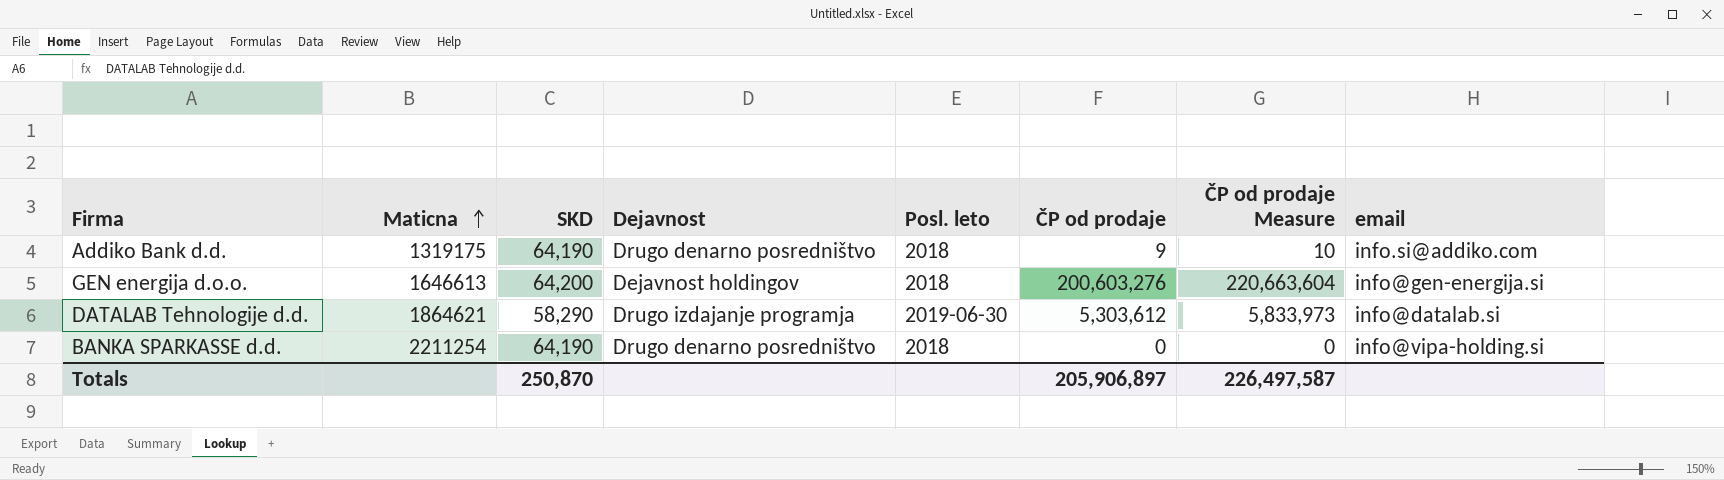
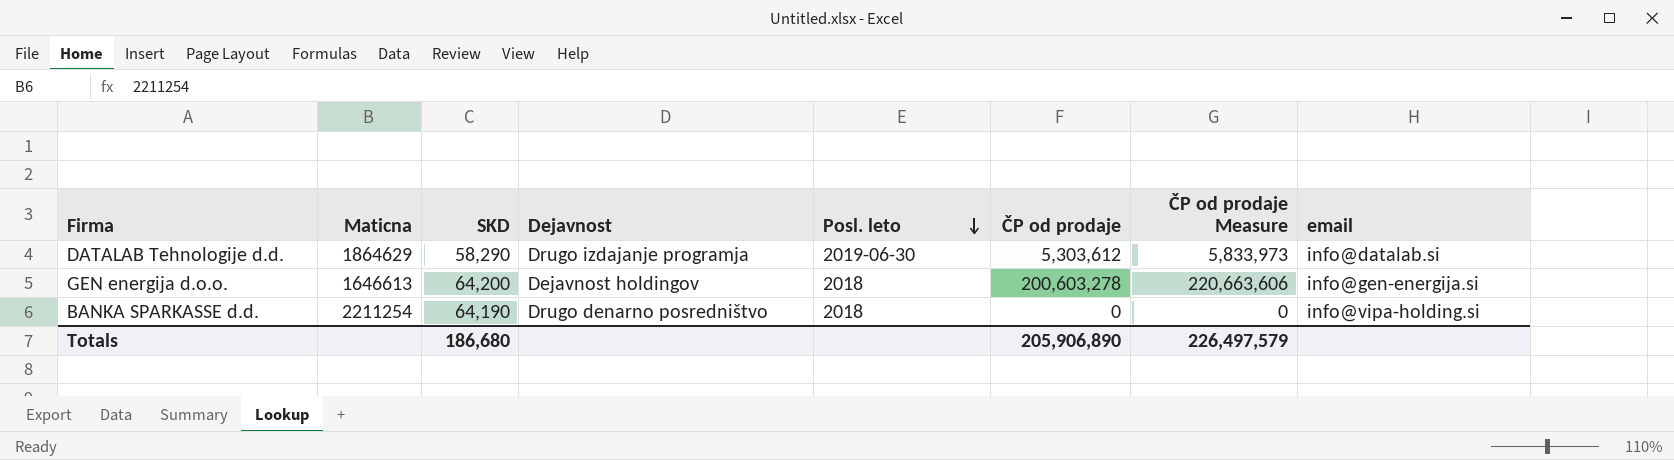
row order: Maticna ascending -> Posl. leto descending
row Addiko Bank d.d.: 1319175 | 64,190 | Drugo denarno posredništvo | 2018 | 9 | 10 | info.si@addiko.com -> none
DATALAB Tehnologije d.d. | Maticna: 1864621 -> 1864629
GEN energija d.o.o. | ČP od prodaje: 200,603,276 -> 200,603,278
GEN energija d.o.o. | ČP od prodaje Measure: 220,663,604 -> 220,663,606
Totals | SKD: 250,870 -> 186,680
Totals | ČP od prodaje: 205,906,897 -> 205,906,890
Totals | ČP od prodaje Measure: 226,497,587 -> 226,497,579

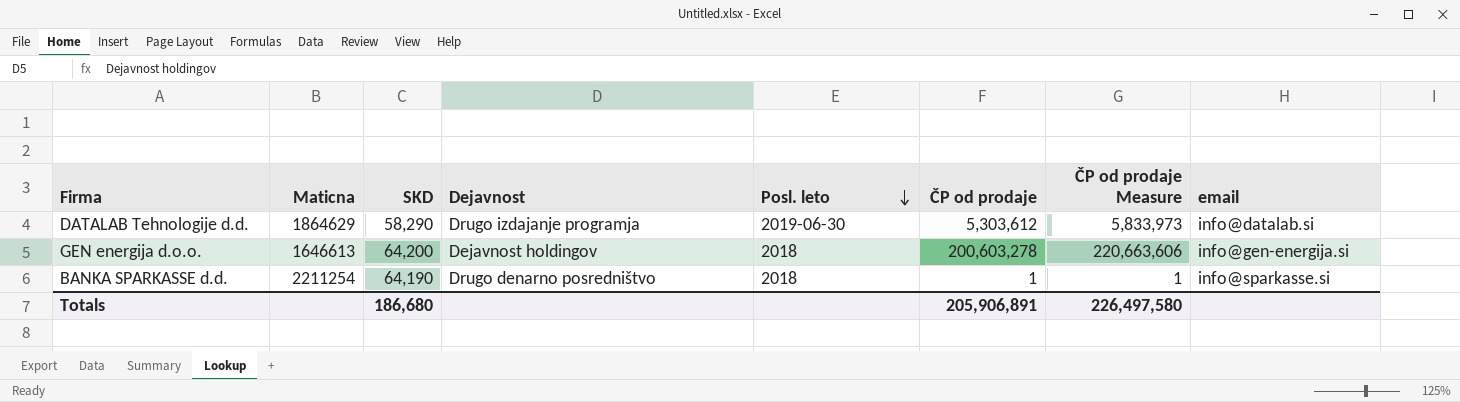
BANKA SPARKASSE d.d. | ČP od prodaje: 0 -> 1
BANKA SPARKASSE d.d. | ČP od prodaje Measure: 0 -> 1
BANKA SPARKASSE d.d. | email: info@vipa-holding.si -> info@sparkasse.si
Totals | ČP od prodaje: 205,906,890 -> 205,906,891
Totals | ČP od prodaje Measure: 226,497,579 -> 226,497,580

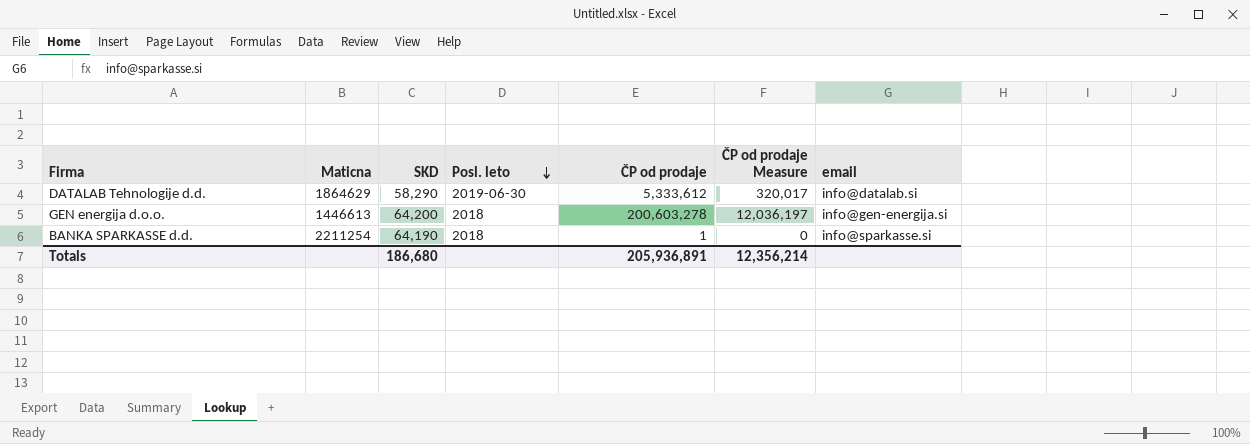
column Dejavnost | position: 4 -> none
column ČP od prodaje Measure | formula: [ČP od prodaje] * 1.1 -> [ČP od prodaje] * 0.06
DATALAB Tehnologije d.d. | ČP od prodaje: 5,303,612 -> 5,333,612
GEN energija d.o.o. | Maticna: 1646613 -> 1446613
Totals | ČP od prodaje: 205,906,891 -> 205,936,891
Totals | ČP od prodaje Measure: 226,497,580 -> 12,356,214

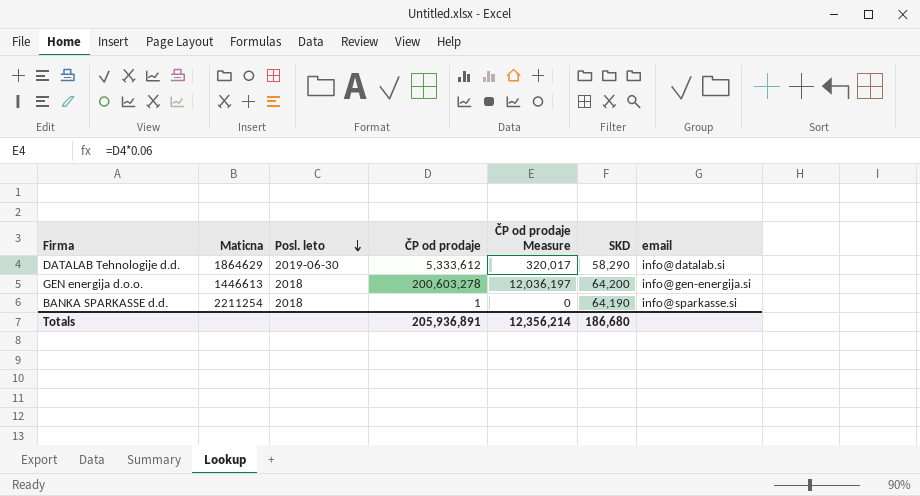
column SKD | position: 3 -> 6

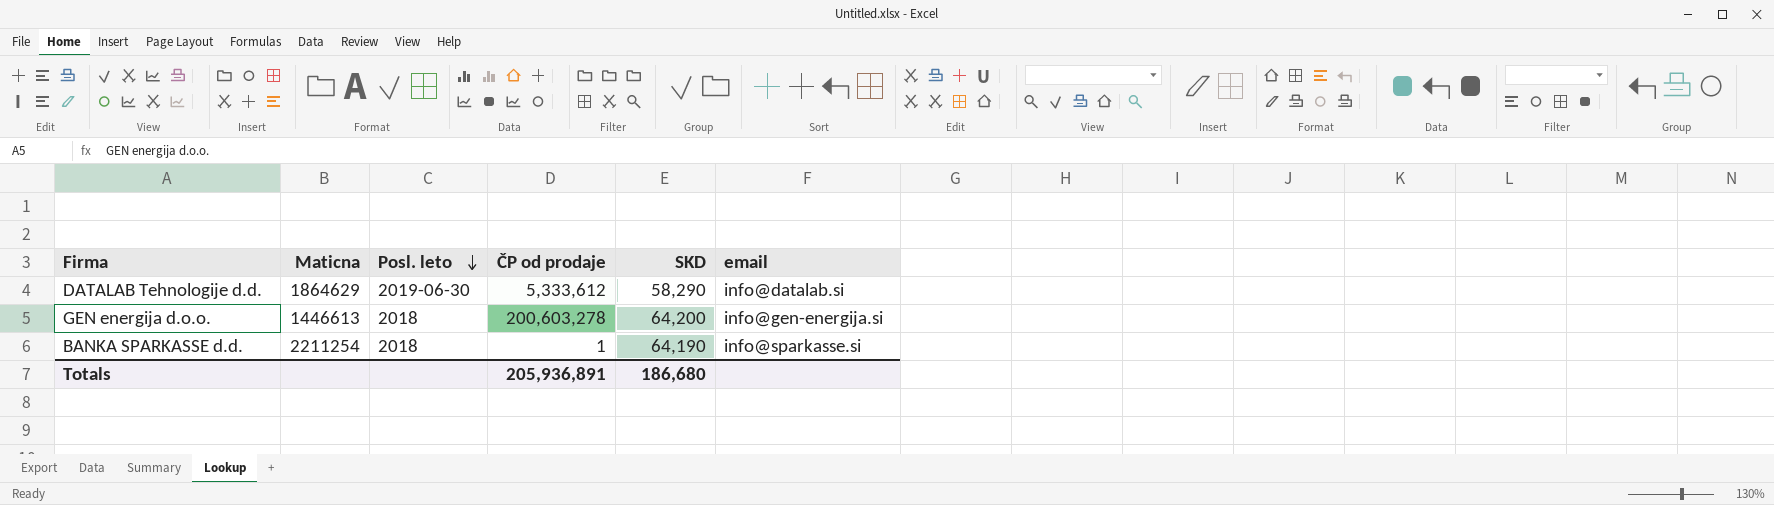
column ČP od prodaje Measure | formula: [ČP od prodaje] * 0.06 -> none

